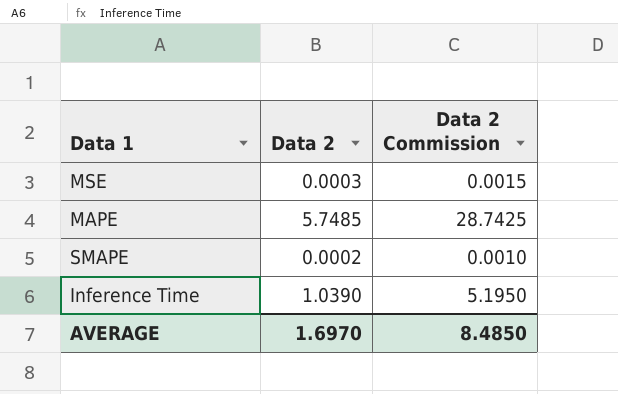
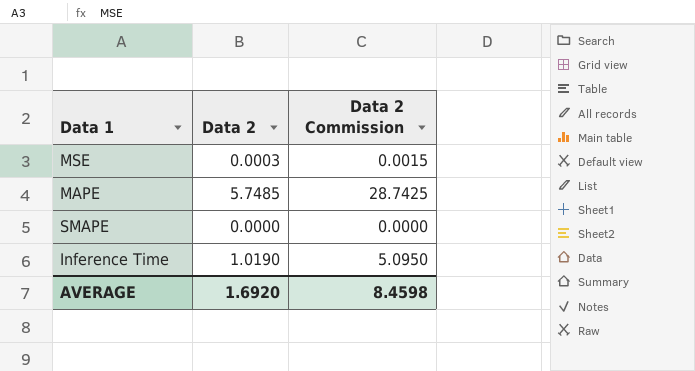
SMAPE | Data 2: 0.0002 -> 0.0000
SMAPE | Data 2 Commission: 0.0010 -> 0.0000
Inference Time | Data 2: 1.0390 -> 1.0190
Inference Time | Data 2 Commission: 5.1950 -> 5.0950
AVERAGE | Data 2: 1.6970 -> 1.6920
AVERAGE | Data 2 Commission: 8.4850 -> 8.4598

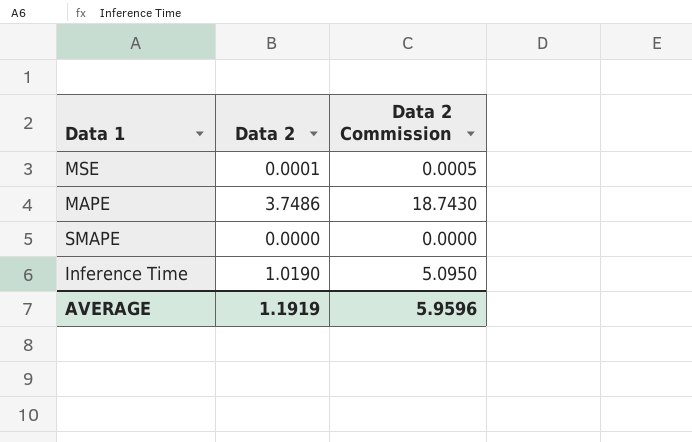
MSE | Data 2: 0.0003 -> 0.0001
MSE | Data 2 Commission: 0.0015 -> 0.0005
MAPE | Data 2: 5.7485 -> 3.7486
MAPE | Data 2 Commission: 28.7425 -> 18.7430
AVERAGE | Data 2: 1.6920 -> 1.1919
AVERAGE | Data 2 Commission: 8.4598 -> 5.9596

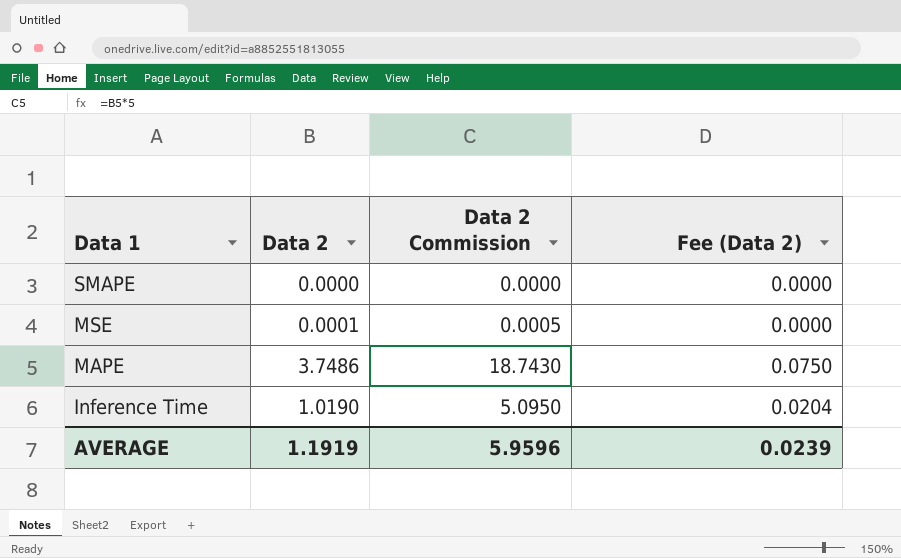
row order: none -> Data 1 descending
column Fee (Data 2) | formula: none -> [Data 2] * 0.02

